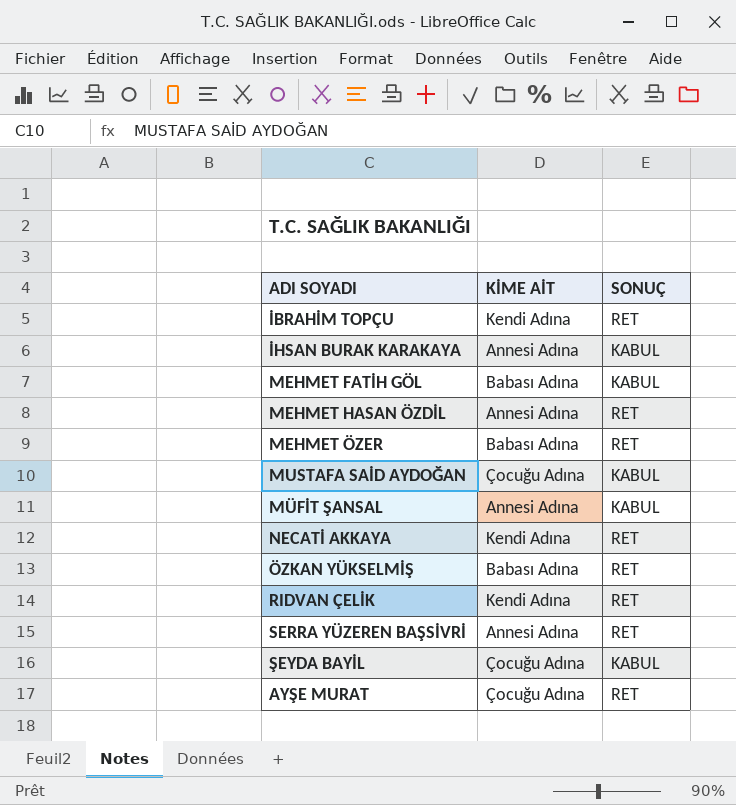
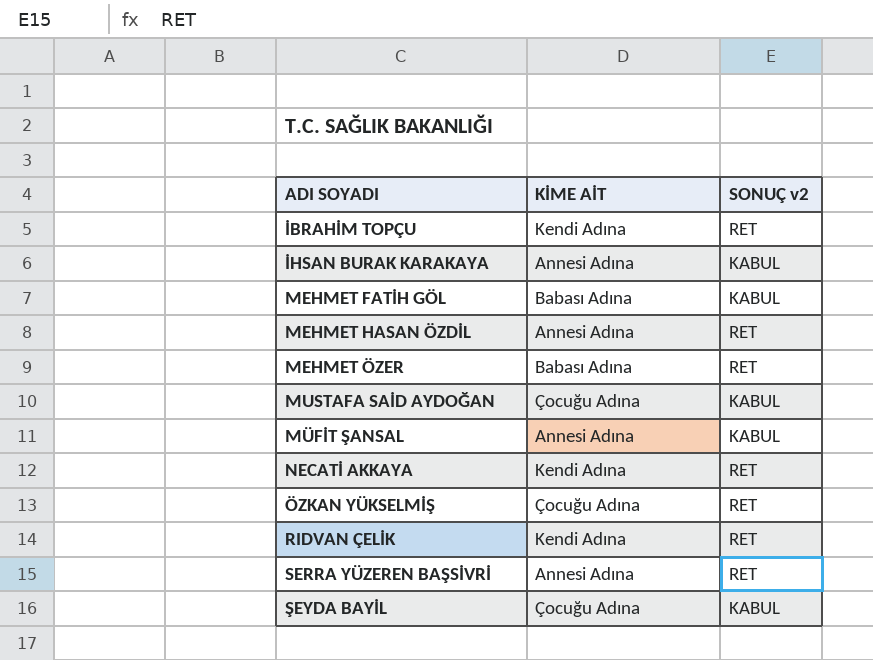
column name: SONUÇ -> SONUÇ v2
row AYŞE MURAT: Çocuğu Adına | RET -> none
ÖZKAN YÜKSELMİŞ | KİME AİT: Babası Adına -> Çocuğu Adına

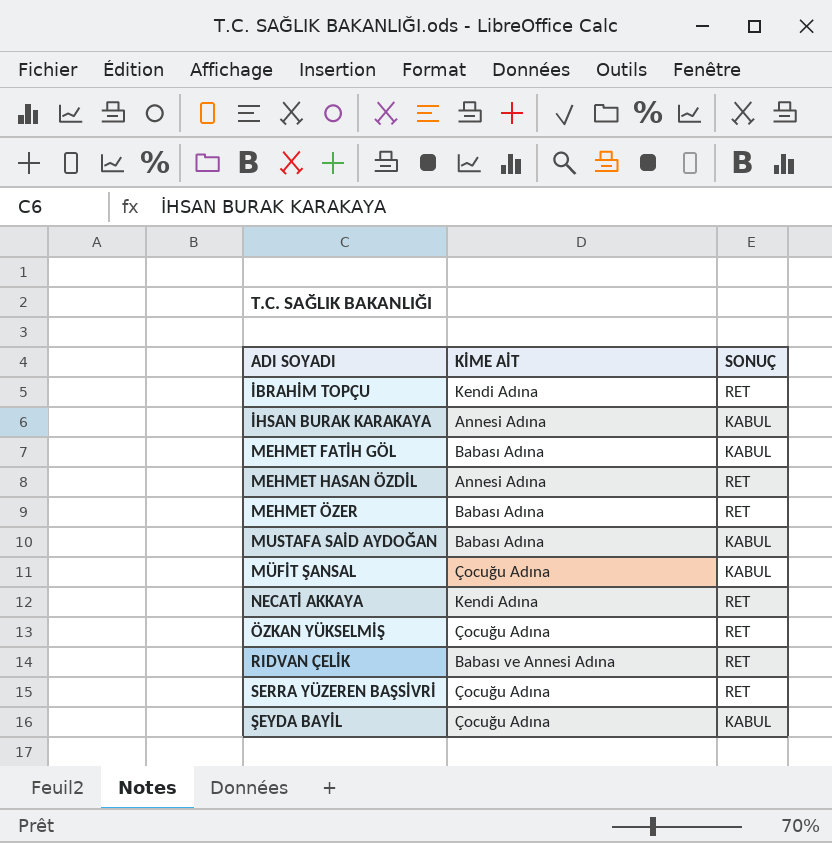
column name: SONUÇ v2 -> SONUÇ
MUSTAFA SAİD AYDOĞAN | KİME AİT: Çocuğu Adına -> Babası Adına
MÜFİT ŞANSAL | KİME AİT: Annesi Adına -> Çocuğu Adına
RIDVAN ÇELİK | KİME AİT: Kendi Adına -> Babası ve Annesi Adına
SERRA YÜZEREN BAŞSİVRİ | KİME AİT: Annesi Adına -> Çocuğu Adına

